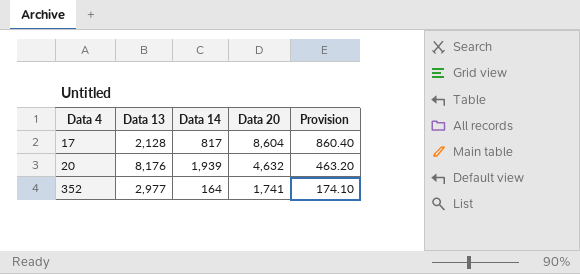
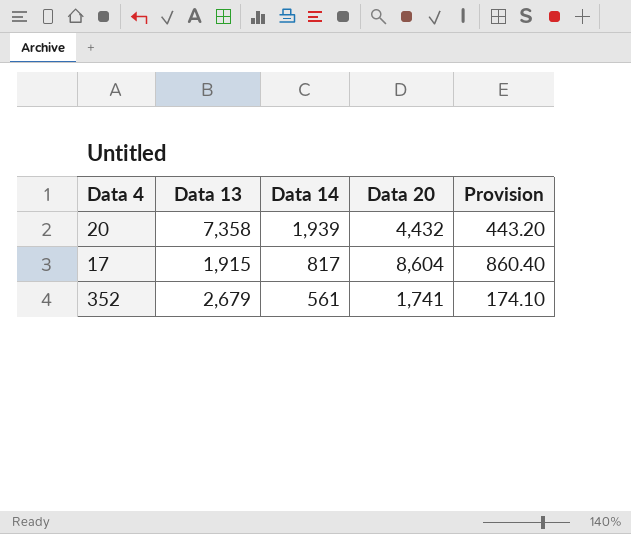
row order: Data 4 ascending -> Data 14 descending
20 | Data 13: 8,176 -> 7,358
20 | Data 20: 4,632 -> 4,432
20 | Provision: 463.20 -> 443.20
17 | Data 13: 2,128 -> 1,915
352 | Data 13: 2,977 -> 2,679
352 | Data 14: 164 -> 561

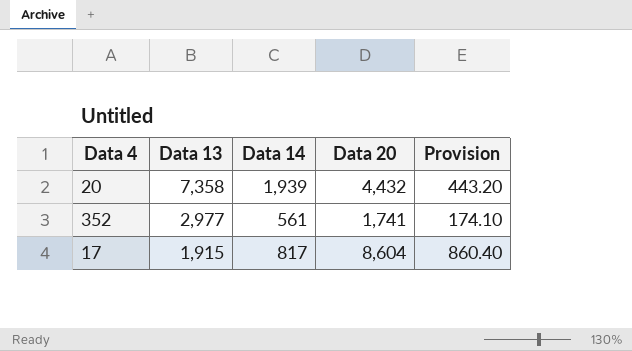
row order: Data 14 descending -> Data 13 descending
352 | Data 13: 2,679 -> 2,977

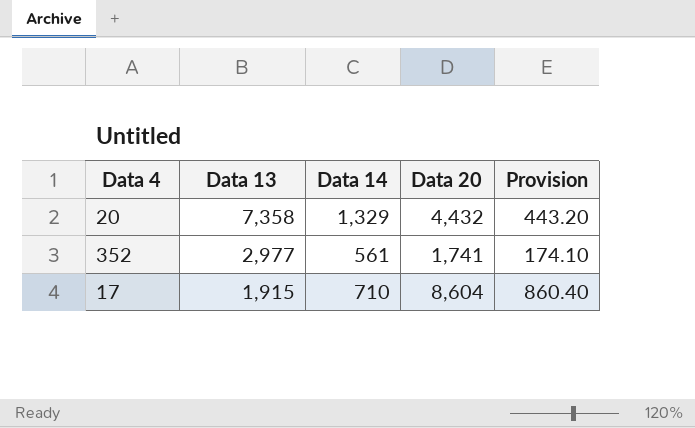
20 | Data 14: 1,939 -> 1,329
17 | Data 14: 817 -> 710

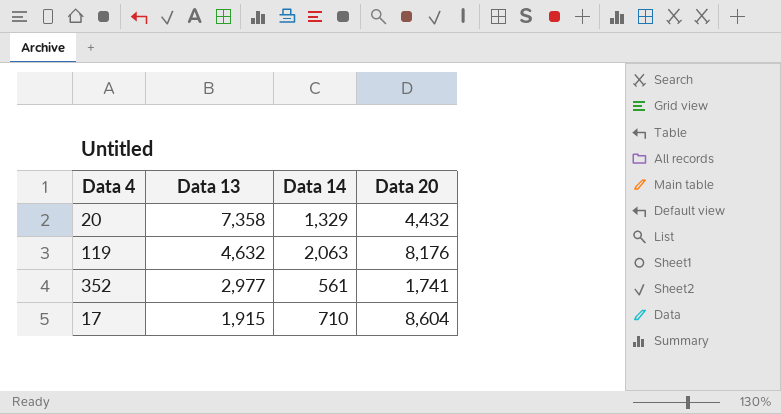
column Provision | formula: [Data 20] * 0.1 -> none
row 119: none -> 4,632 | 2,063 | 8,176

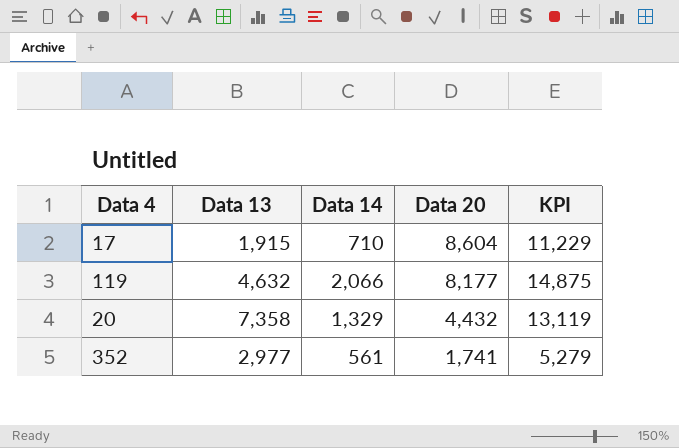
row order: Data 13 descending -> Data 20 descending
column KPI | formula: none -> [Data 13] + [Data 14] + [Data 20]
119 | Data 14: 2,063 -> 2,066
119 | Data 20: 8,176 -> 8,177

